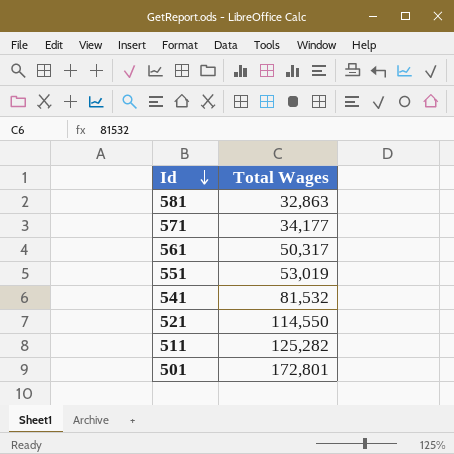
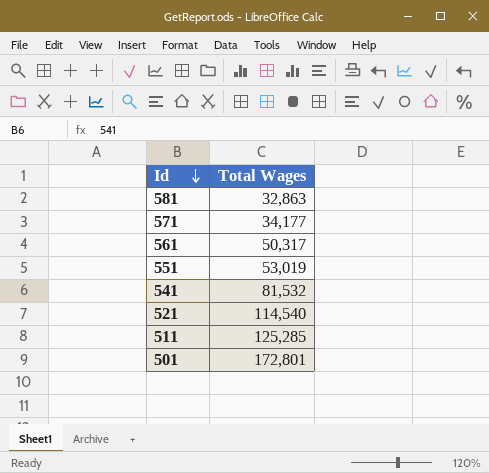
521 | Total Wages: 114,550 -> 114,540
511 | Total Wages: 125,282 -> 125,285

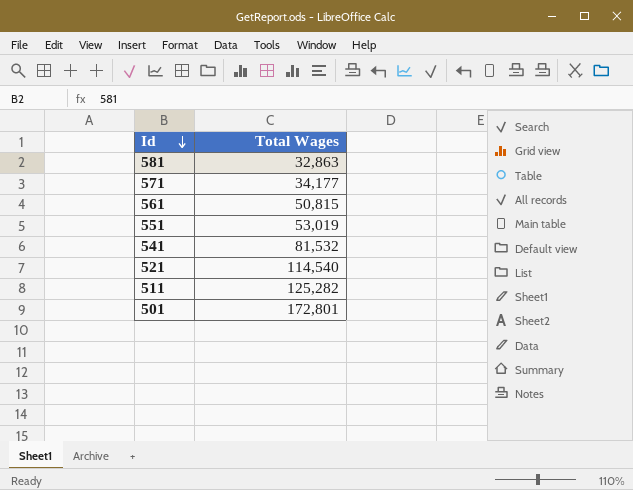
561 | Total Wages: 50,317 -> 50,815
511 | Total Wages: 125,285 -> 125,282

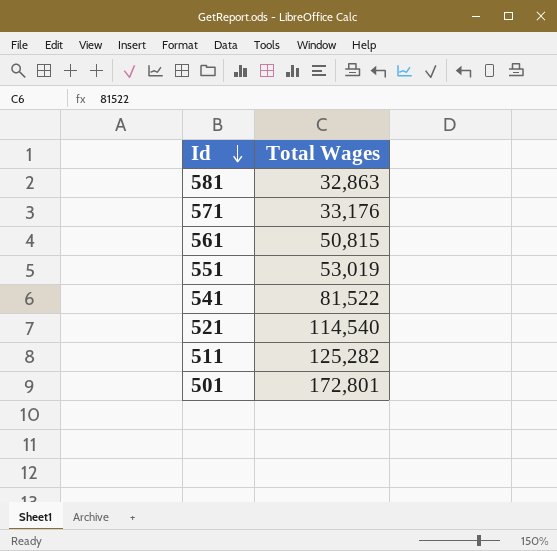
571 | Total Wages: 34,177 -> 33,176
541 | Total Wages: 81,532 -> 81,522

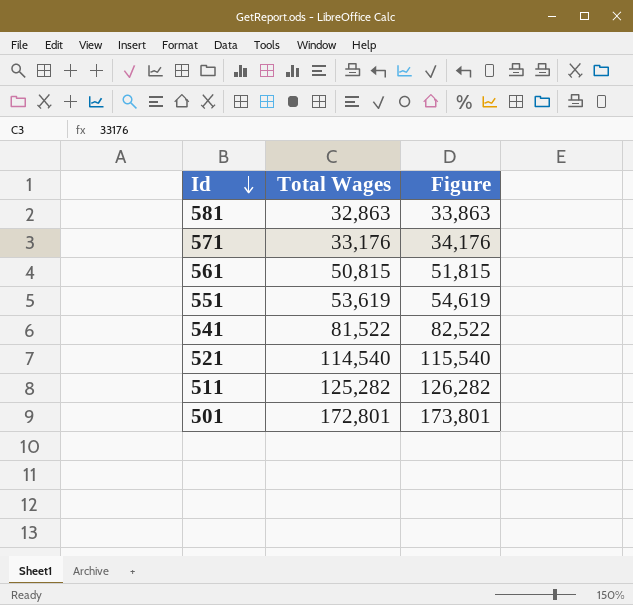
column Figure | formula: none -> [Total Wages] + 1000
551 | Total Wages: 53,019 -> 53,619

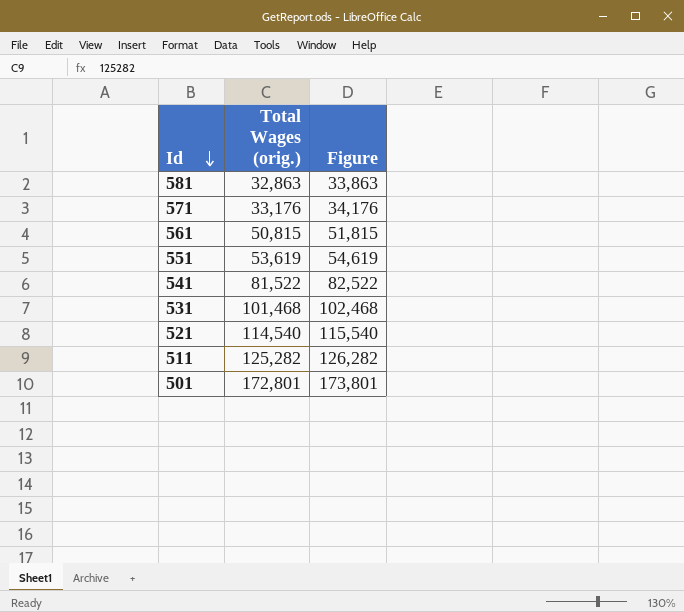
column name: Total Wages -> Total Wages (orig.)
row 531: none -> 101,468 | 102,468

